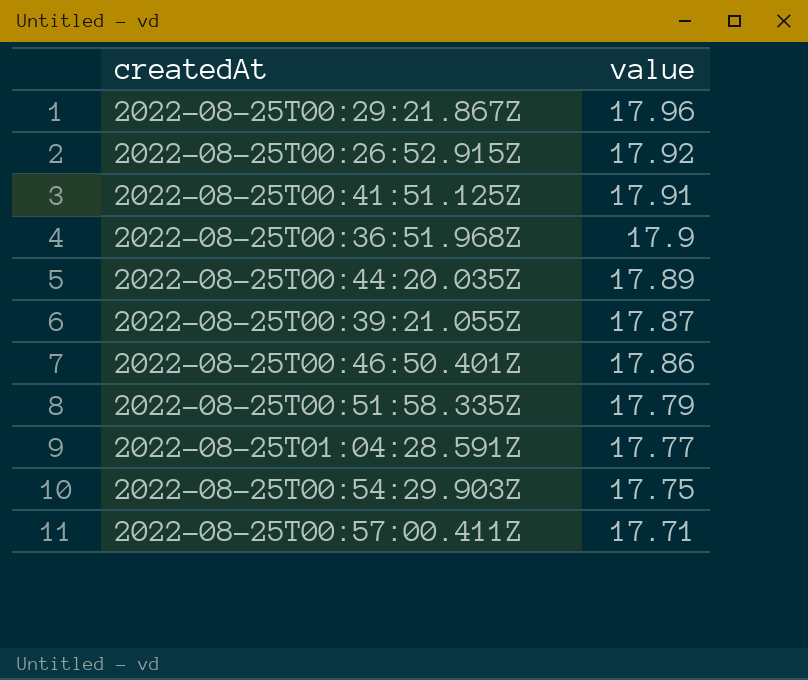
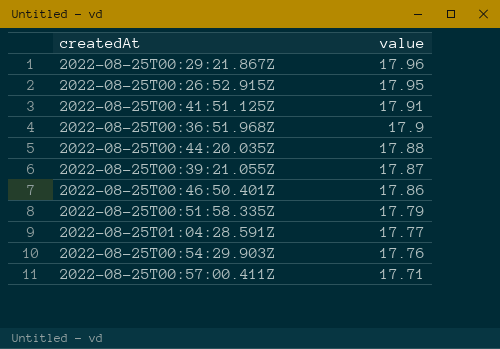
2022-08-25T00:26:52.915Z | value: 17.92 -> 17.95
2022-08-25T00:44:20.035Z | value: 17.89 -> 17.88
2022-08-25T00:54:29.903Z | value: 17.75 -> 17.76

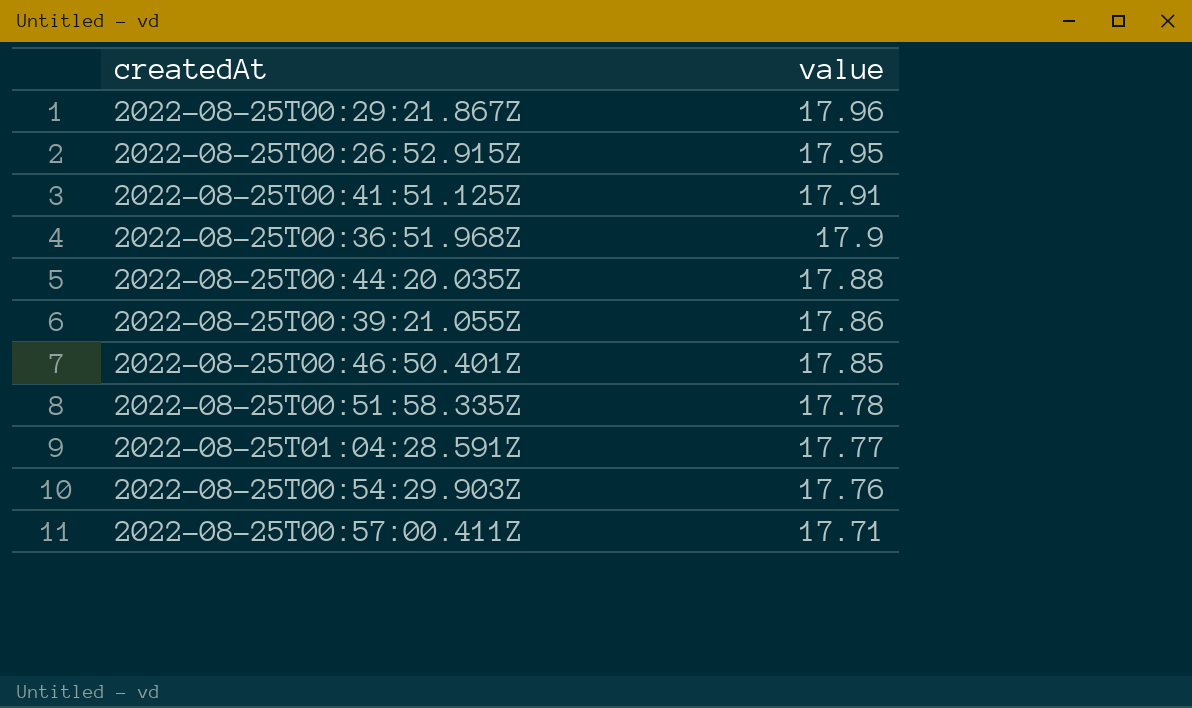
2022-08-25T00:39:21.055Z | value: 17.87 -> 17.86
2022-08-25T00:46:50.401Z | value: 17.86 -> 17.85
2022-08-25T00:51:58.335Z | value: 17.79 -> 17.78

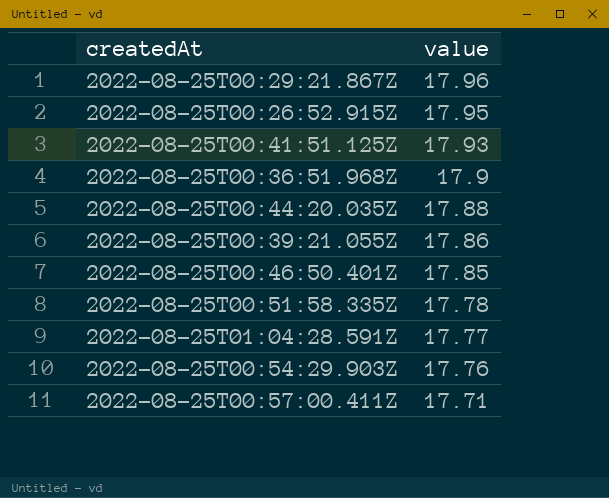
2022-08-25T00:41:51.125Z | value: 17.91 -> 17.93

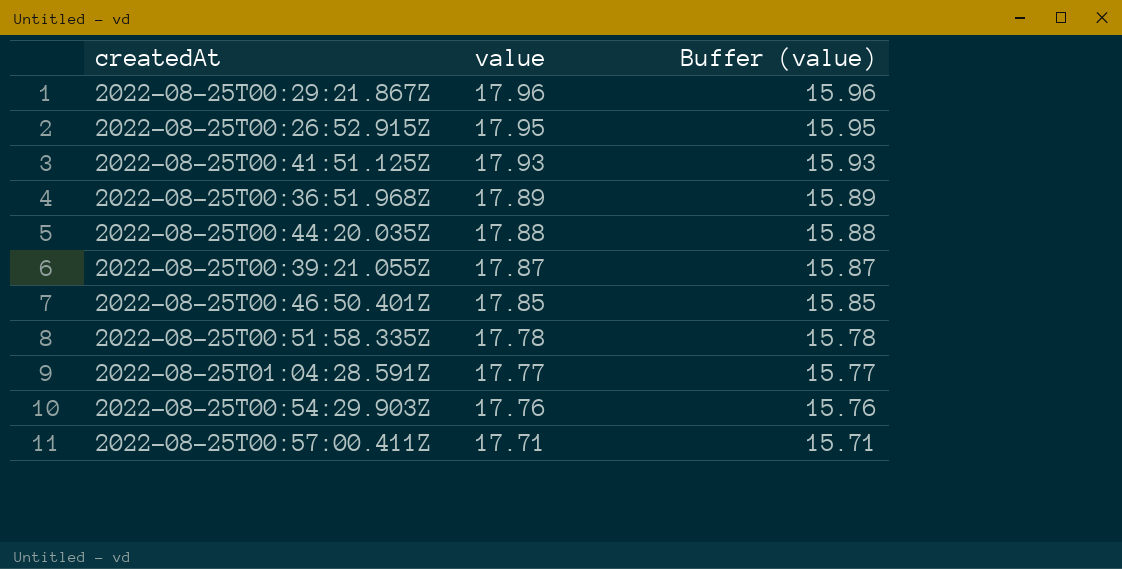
column Buffer (value) | formula: none -> [value] - 2
2022-08-25T00:36:51.968Z | value: 17.9 -> 17.89
2022-08-25T00:39:21.055Z | value: 17.86 -> 17.87

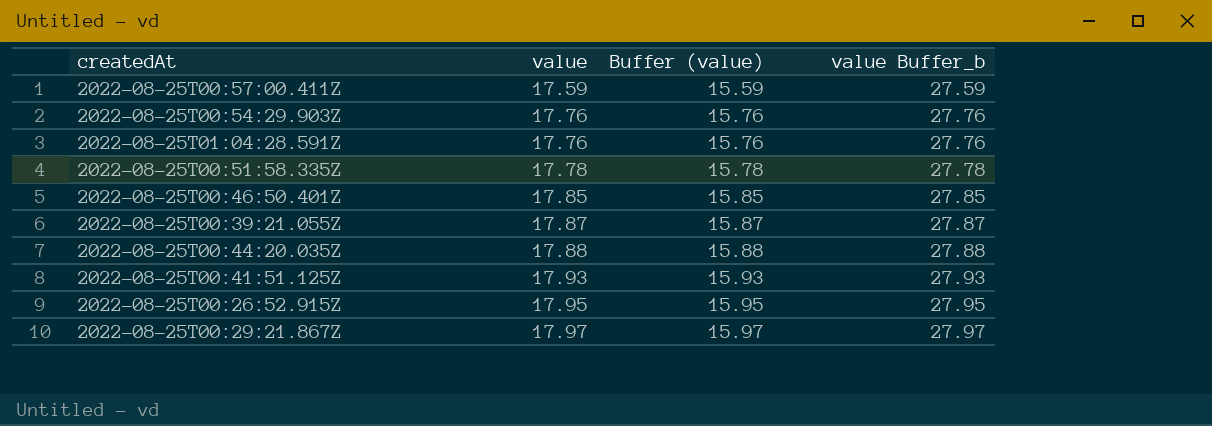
row order: value descending -> value ascending
column value Buffer_b | formula: none -> [value] + 10
row 2022-08-25T00:36:51.968Z: 17.89 | 15.89 -> none
2022-08-25T00:57:00.411Z | value: 17.71 -> 17.59
2022-08-25T00:57:00.411Z | Buffer (value): 15.71 -> 15.59
2022-08-25T01:04:28.591Z | value: 17.77 -> 17.76
2022-08-25T01:04:28.591Z | Buffer (value): 15.77 -> 15.76
2022-08-25T00:29:21.867Z | value: 17.96 -> 17.97
2022-08-25T00:29:21.867Z | Buffer (value): 15.96 -> 15.97

